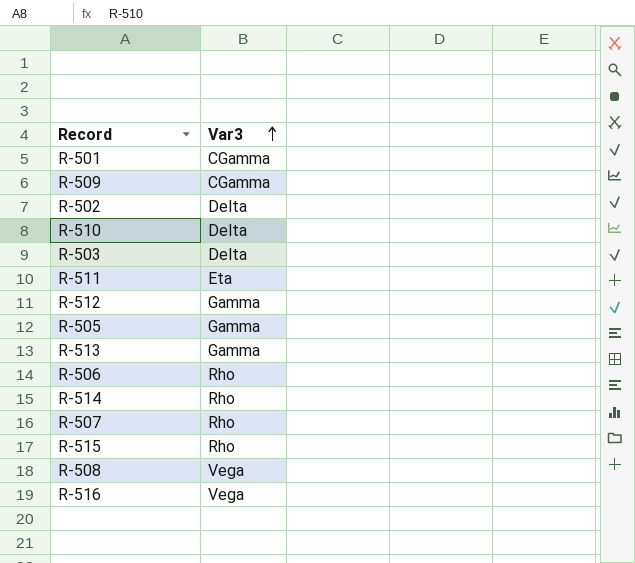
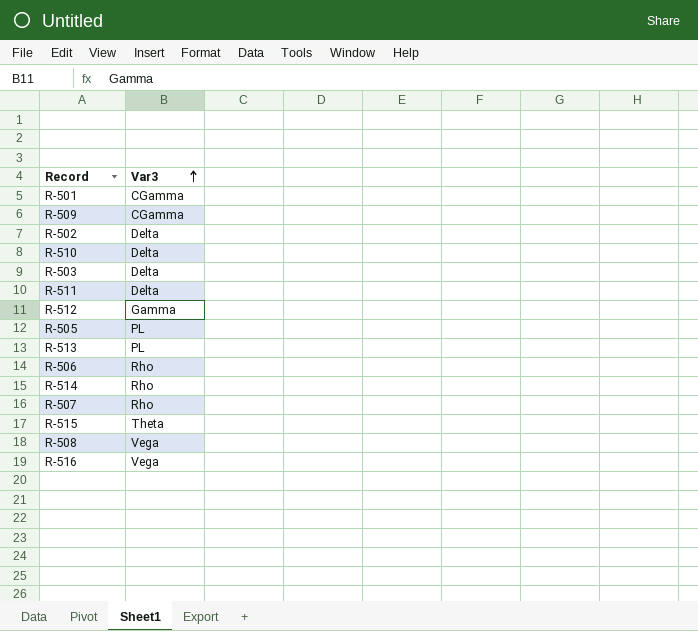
R-511 | Var3: Eta -> Delta
R-505 | Var3: Gamma -> PL
R-513 | Var3: Gamma -> PL
R-515 | Var3: Rho -> Theta

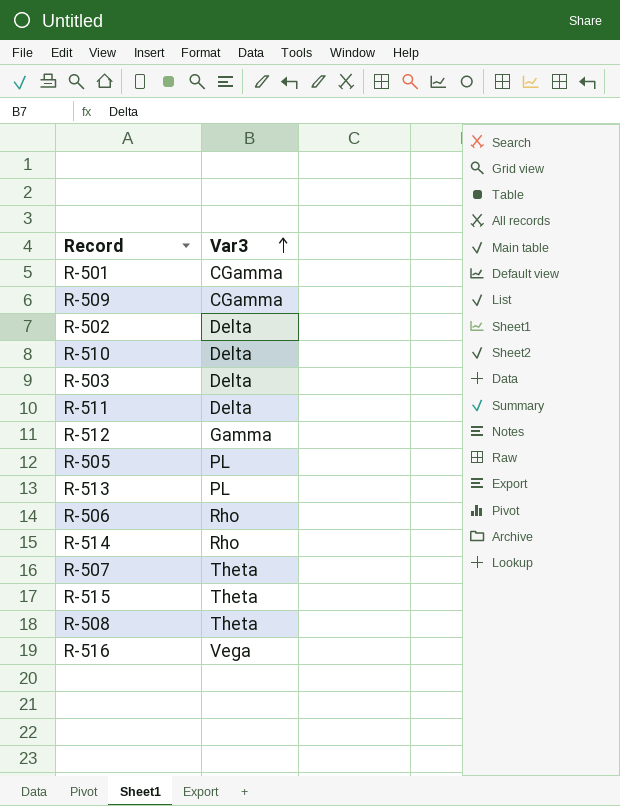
R-507 | Var3: Rho -> Theta
R-508 | Var3: Vega -> Theta

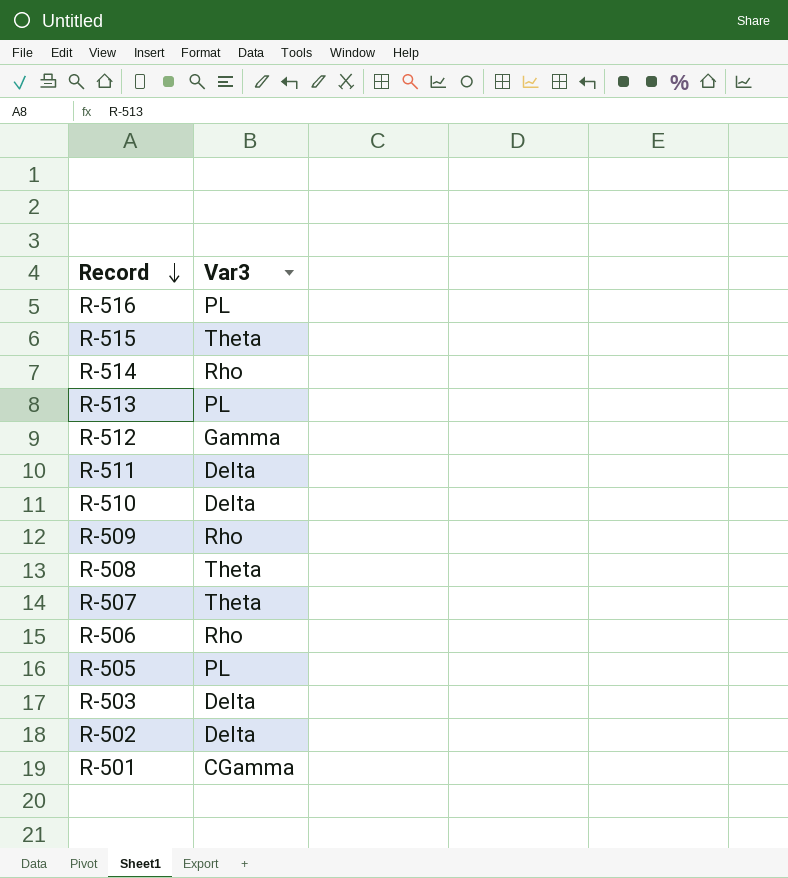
row order: Var3 ascending -> Record descending
R-516 | Var3: Vega -> PL
R-509 | Var3: CGamma -> Rho

